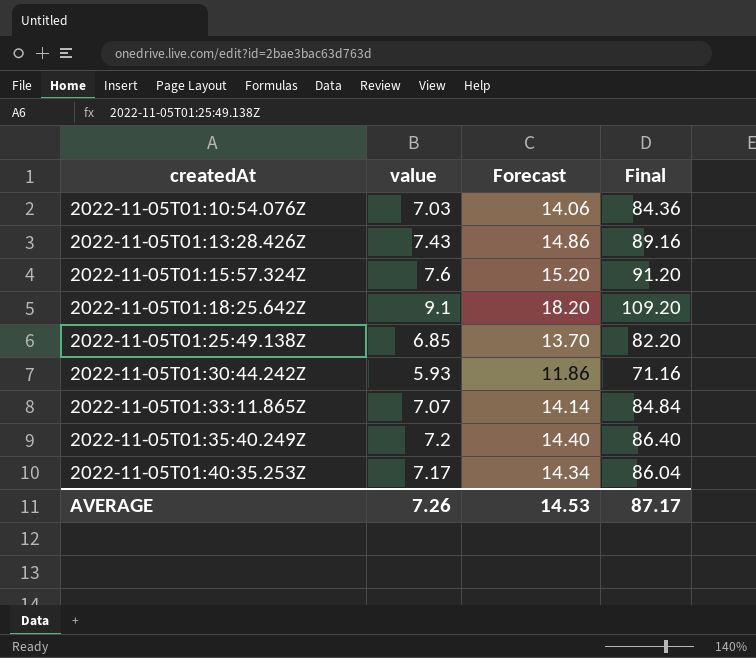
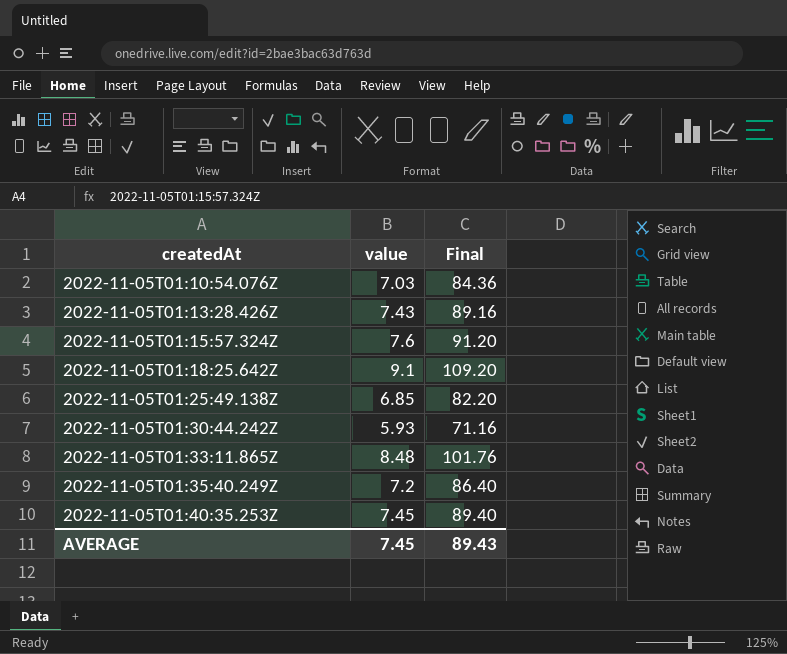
column Forecast | formula: [value] * 2 -> none
2022-11-05T01:33:11.865Z | value: 7.07 -> 8.48
2022-11-05T01:33:11.865Z | Final: 84.84 -> 101.76
2022-11-05T01:40:35.253Z | value: 7.17 -> 7.45
2022-11-05T01:40:35.253Z | Final: 86.04 -> 89.40
AVERAGE | value: 7.26 -> 7.45
AVERAGE | Final: 87.17 -> 89.43

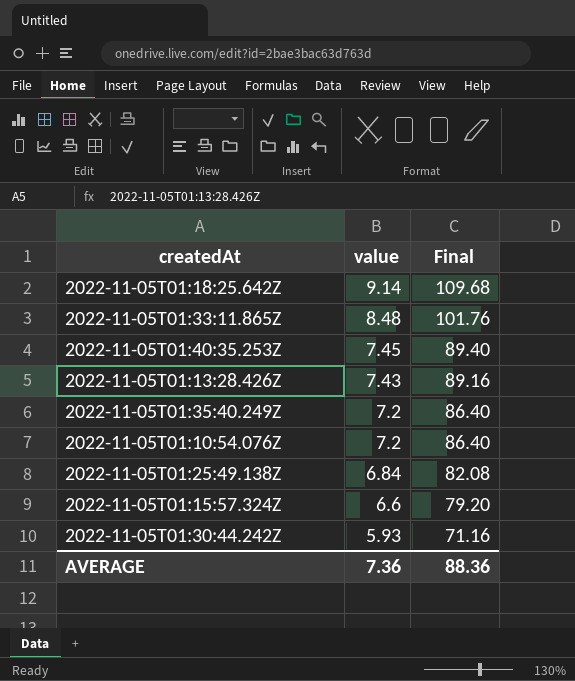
row order: createdAt ascending -> value descending
2022-11-05T01:18:25.642Z | value: 9.1 -> 9.14
2022-11-05T01:18:25.642Z | Final: 109.20 -> 109.68
2022-11-05T01:10:54.076Z | value: 7.03 -> 7.2
2022-11-05T01:10:54.076Z | Final: 84.36 -> 86.40
2022-11-05T01:25:49.138Z | value: 6.85 -> 6.84
2022-11-05T01:25:49.138Z | Final: 82.20 -> 82.08
2022-11-05T01:15:57.324Z | value: 7.6 -> 6.6
2022-11-05T01:15:57.324Z | Final: 91.20 -> 79.20
AVERAGE | value: 7.45 -> 7.36
AVERAGE | Final: 89.43 -> 88.36

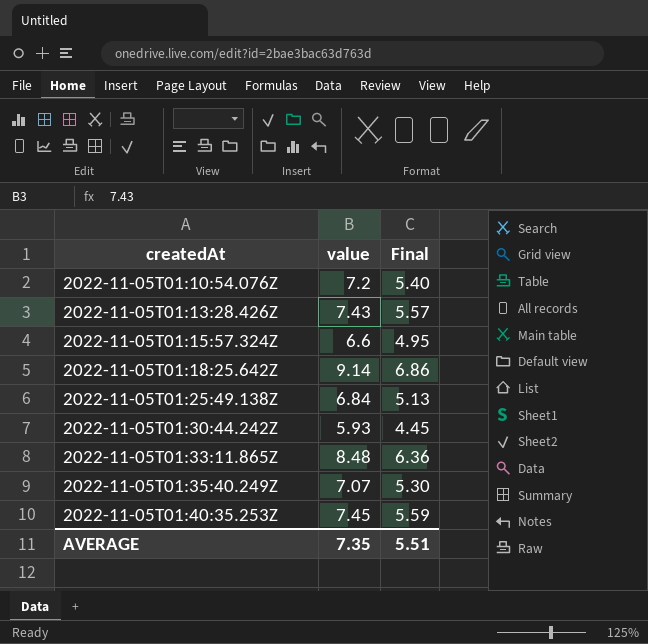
row order: value descending -> createdAt ascending
column Final | formula: [value] * 12 -> [value] * 0.75
2022-11-05T01:35:40.249Z | value: 7.2 -> 7.07
AVERAGE | value: 7.36 -> 7.35
AVERAGE | Final: 88.36 -> 5.51

